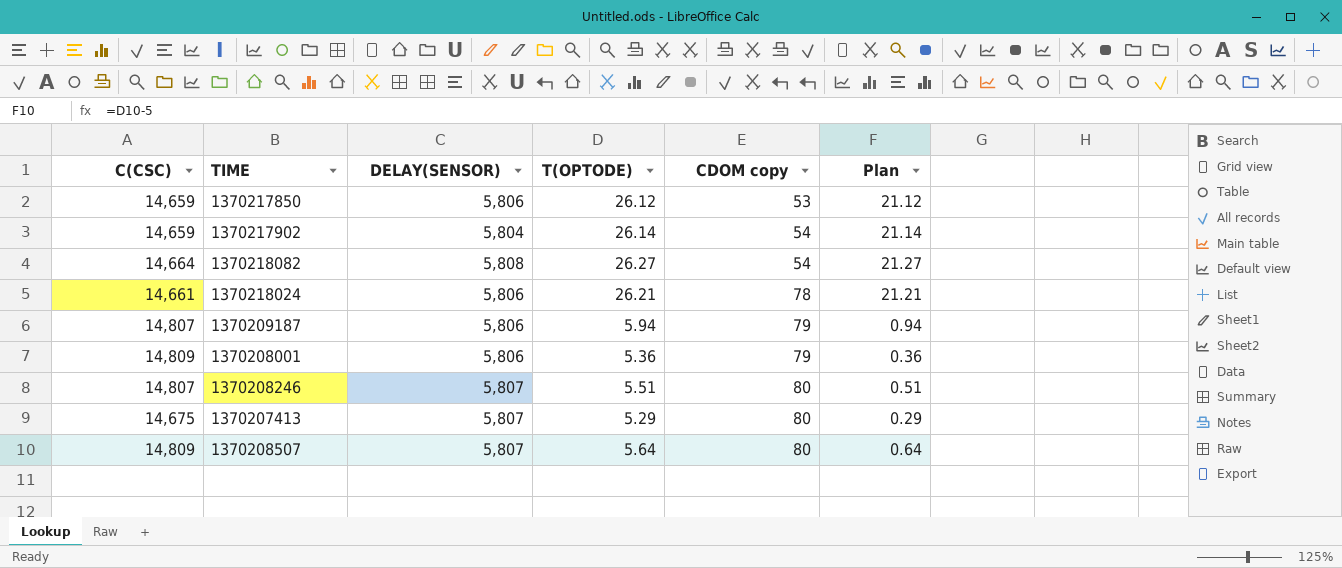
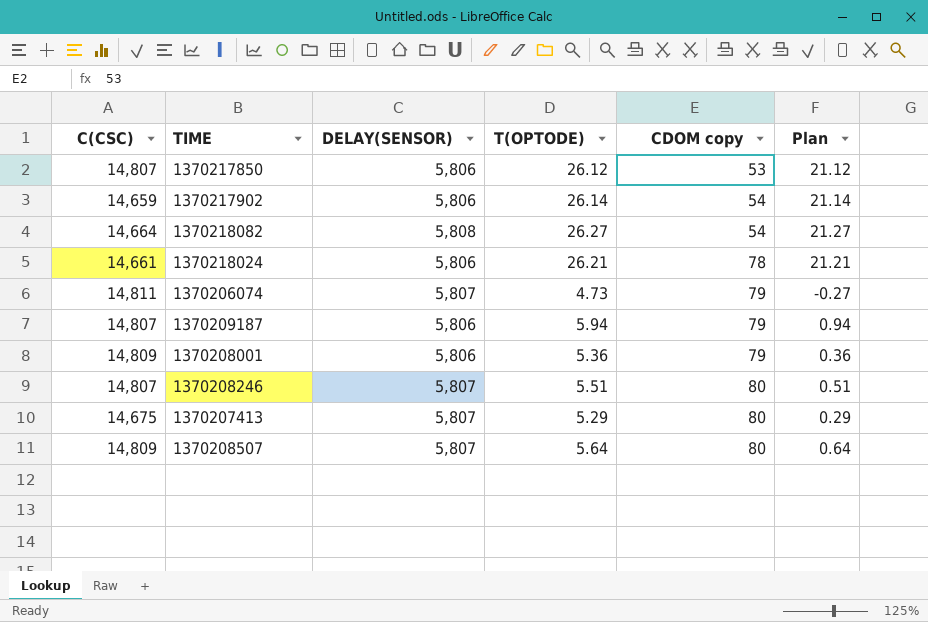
1370217850 | C(CSC): 14,659 -> 14,807
1370217902 | DELAY(SENSOR): 5,804 -> 5,806
row 1370206074: none -> 14,811 | 5,807 | 4.73 | 79 | -0.27

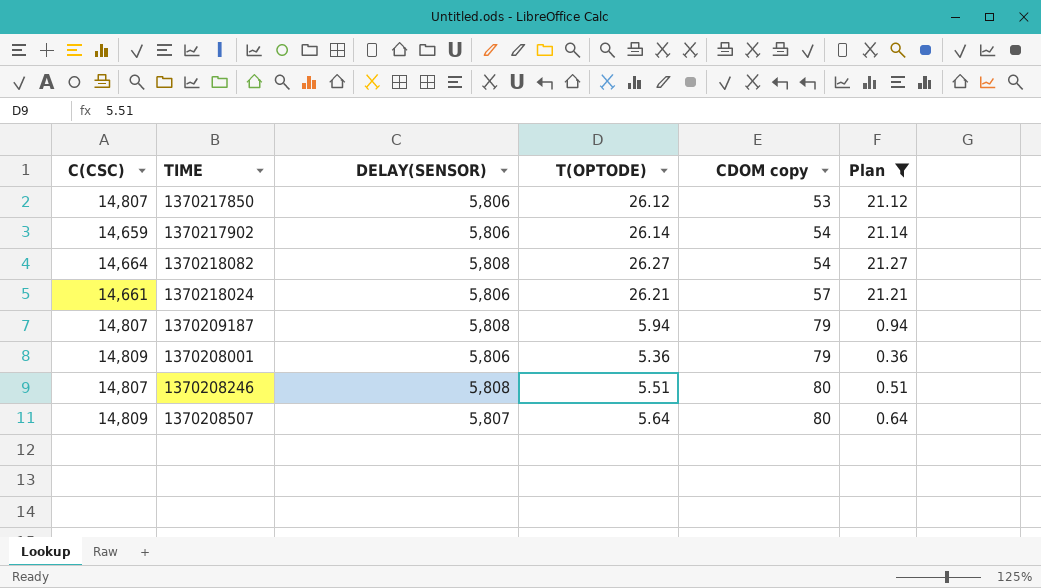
filter: none -> Plan >= 0.36
1370218024 | CDOM copy: 78 -> 57
1370209187 | DELAY(SENSOR): 5,806 -> 5,808
1370208246 | DELAY(SENSOR): 5,807 -> 5,808

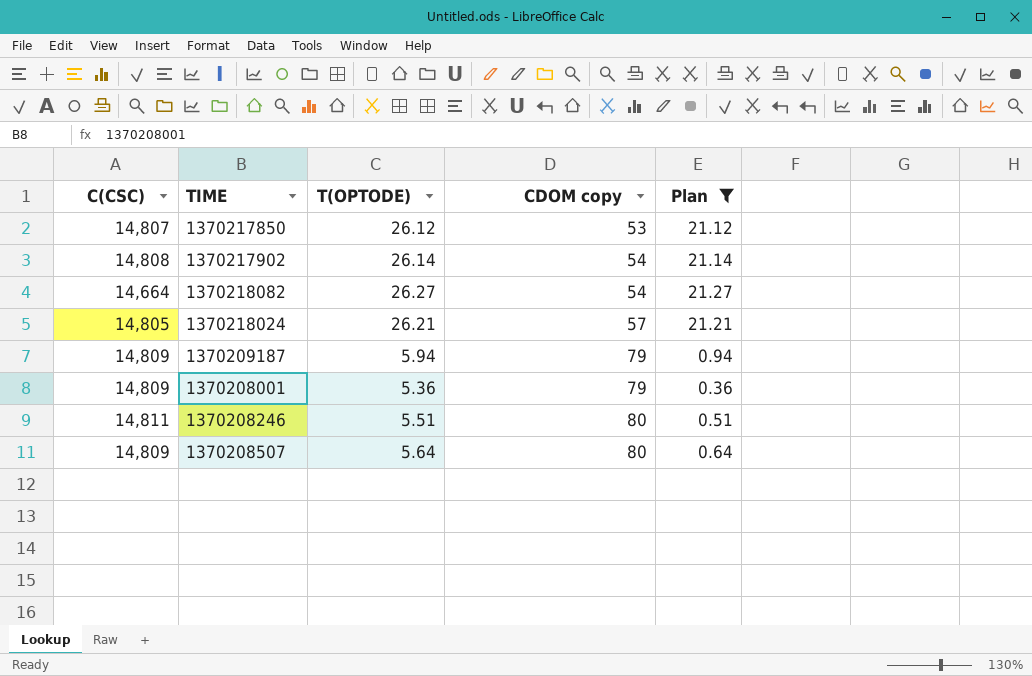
column DELAY(SENSOR) | position: 3 -> none
1370217902 | C(CSC): 14,659 -> 14,808
1370218024 | C(CSC): 14,661 -> 14,805
1370209187 | C(CSC): 14,807 -> 14,809
1370208246 | C(CSC): 14,807 -> 14,811

